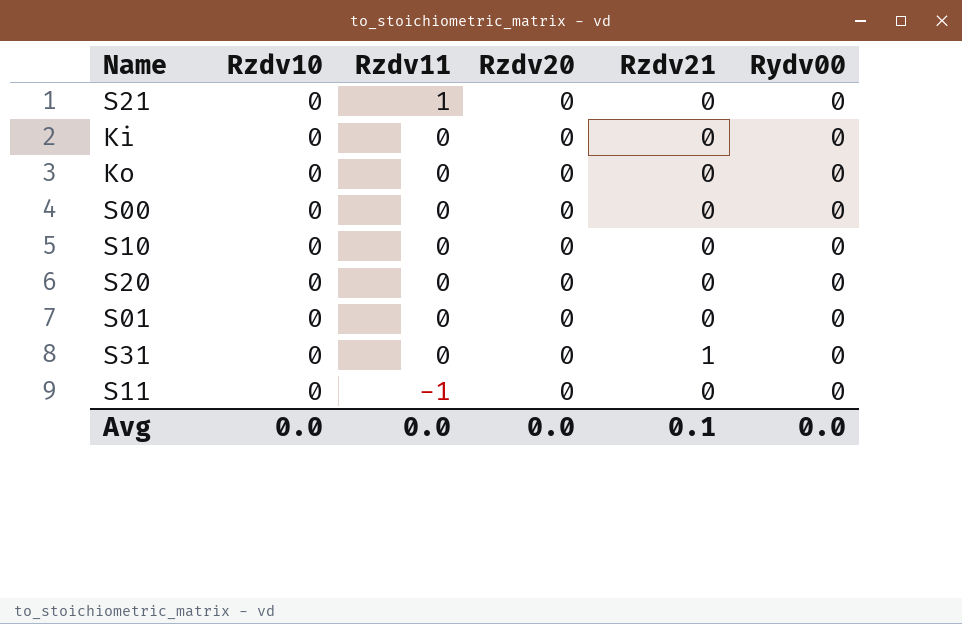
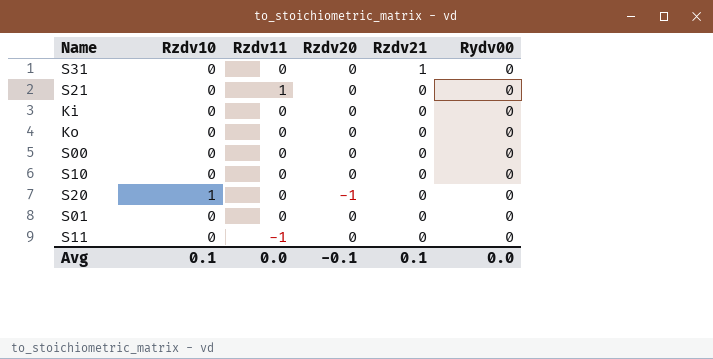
row order: Rzdv11 descending -> Rzdv21 descending
S20 | Rzdv10: 0 -> 1
S20 | Rzdv20: 0 -> -1
Avg | Rzdv10: 0.0 -> 0.1
Avg | Rzdv20: 0.0 -> -0.1

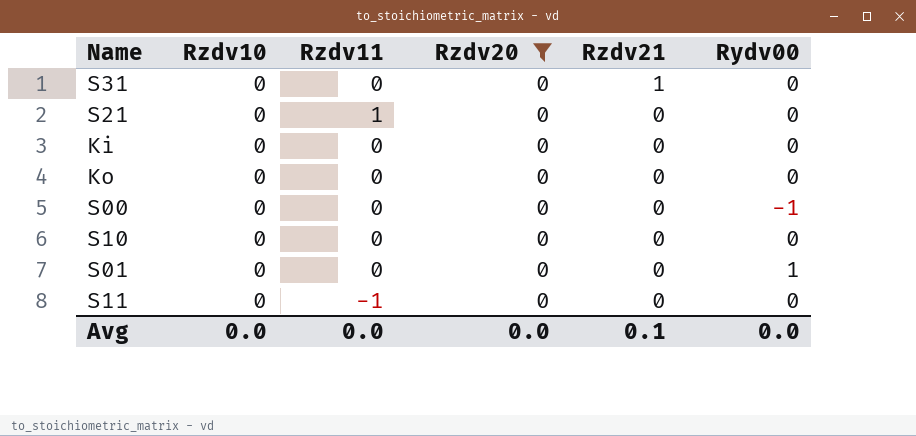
filter: none -> Rzdv20 = 0
S00 | Rydv00: 0 -> -1
S01 | Rydv00: 0 -> 1
Avg | Rzdv10: 0.1 -> 0.0
Avg | Rzdv20: -0.1 -> 0.0

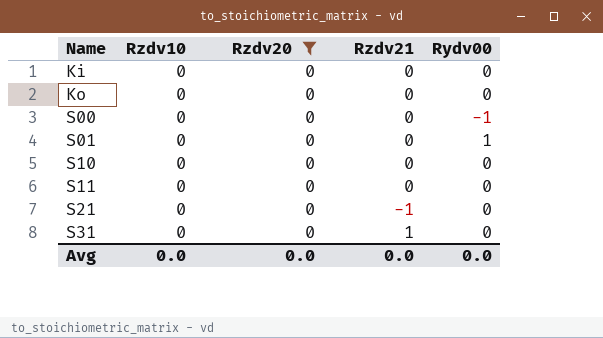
row order: Rzdv21 descending -> Name ascending
column Rzdv11 | position: 3 -> none
S21 | Rzdv21: 0 -> -1
Avg | Rzdv21: 0.1 -> 0.0

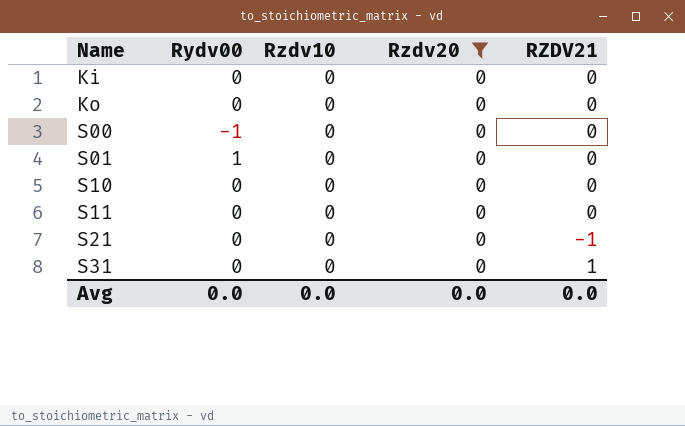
column Rydv00 | position: 5 -> 2
column name: Rzdv21 -> RZDV21

